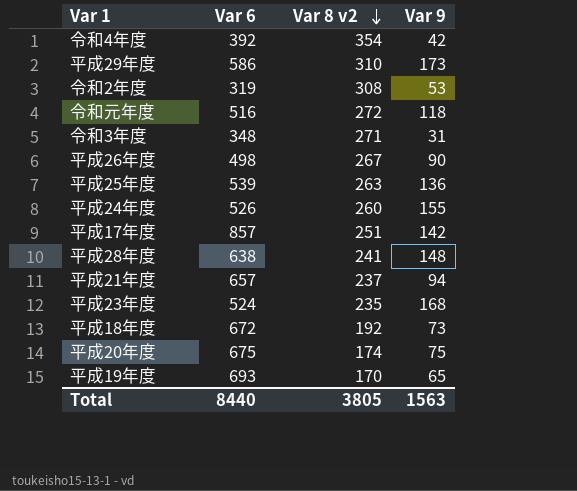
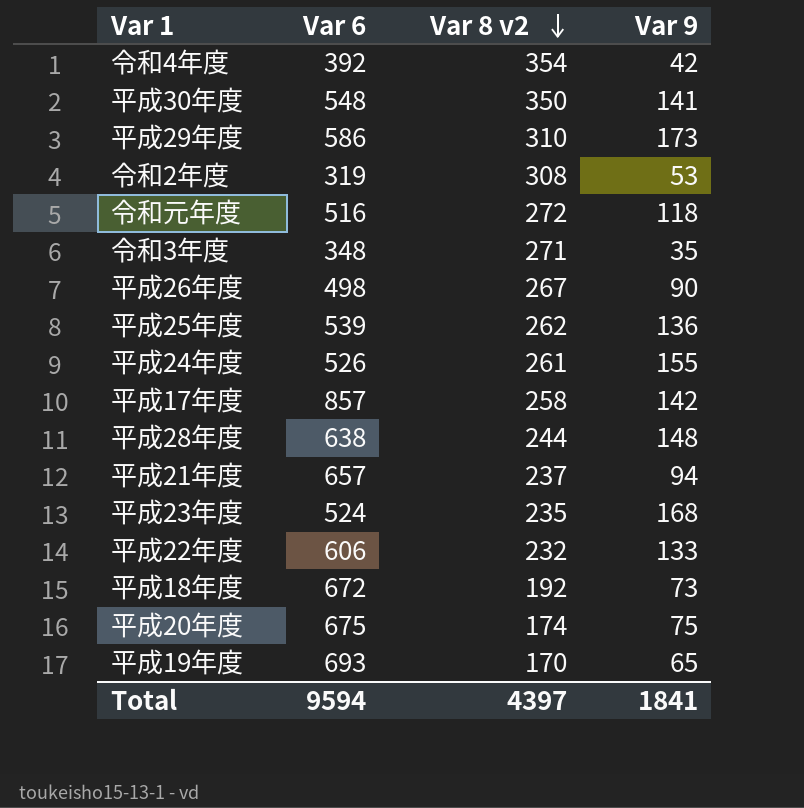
row 平成30年度: none -> 548 | 350 | 141
令和3年度 | Var 9: 31 -> 35
平成25年度 | Var 8 v2: 263 -> 262
平成24年度 | Var 8 v2: 260 -> 261
平成17年度 | Var 8 v2: 251 -> 258
平成28年度 | Var 8 v2: 241 -> 244
row 平成22年度: none -> 606 | 232 | 133
Total | Var 6: 8440 -> 9594
Total | Var 8 v2: 3805 -> 4397
Total | Var 9: 1563 -> 1841

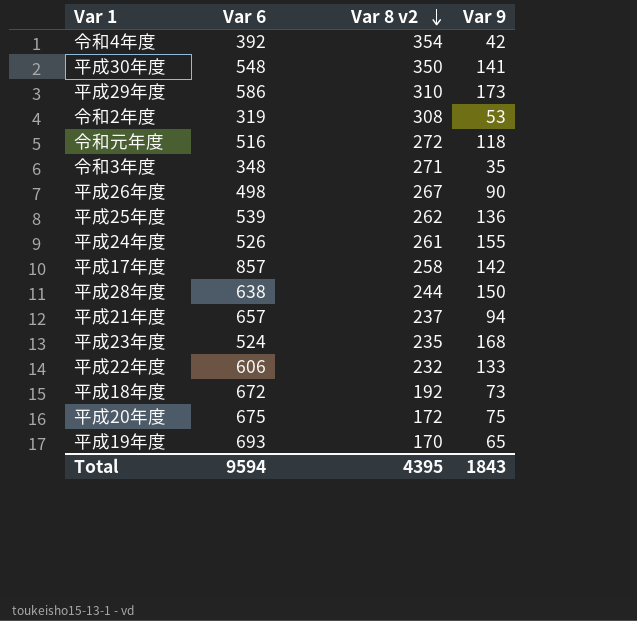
平成28年度 | Var 9: 148 -> 150
平成20年度 | Var 8 v2: 174 -> 172
Total | Var 8 v2: 4397 -> 4395
Total | Var 9: 1841 -> 1843

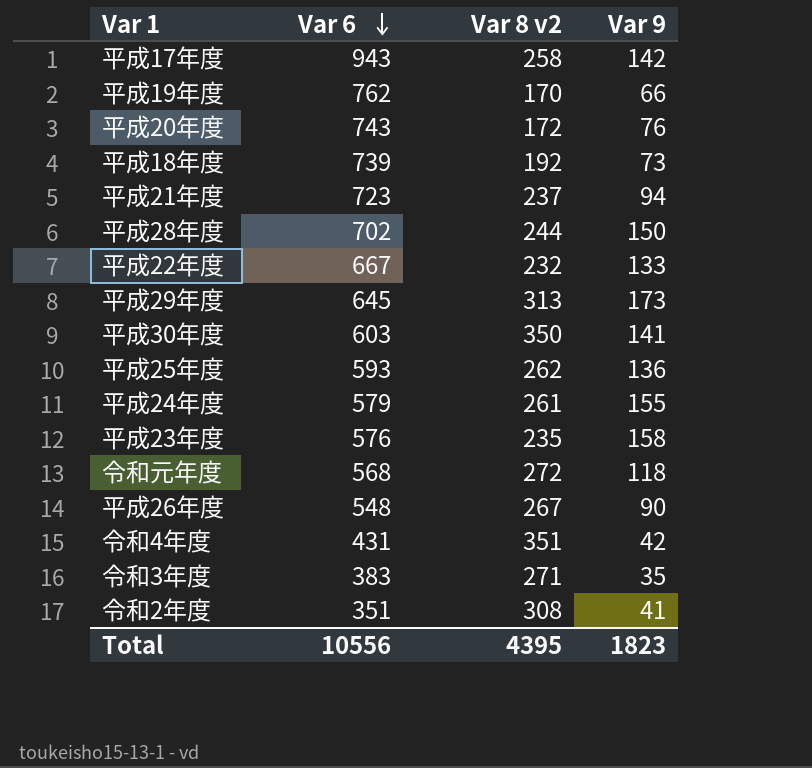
row order: Var 8 v2 descending -> Var 6 descending
平成17年度 | Var 6: 857 -> 943
平成19年度 | Var 6: 693 -> 762
平成19年度 | Var 9: 65 -> 66
平成20年度 | Var 6: 675 -> 743
平成20年度 | Var 9: 75 -> 76
平成18年度 | Var 6: 672 -> 739
平成21年度 | Var 6: 657 -> 723
平成28年度 | Var 6: 638 -> 702
平成22年度 | Var 6: 606 -> 667
平成29年度 | Var 6: 586 -> 645
平成29年度 | Var 8 v2: 310 -> 313
平成30年度 | Var 6: 548 -> 603
平成25年度 | Var 6: 539 -> 593
平成24年度 | Var 6: 526 -> 579
平成23年度 | Var 6: 524 -> 576
平成23年度 | Var 9: 168 -> 158
令和元年度 | Var 6: 516 -> 568
平成26年度 | Var 6: 498 -> 548
令和4年度 | Var 6: 392 -> 431
令和4年度 | Var 8 v2: 354 -> 351
令和3年度 | Var 6: 348 -> 383
令和2年度 | Var 6: 319 -> 351
令和2年度 | Var 9: 53 -> 41
Total | Var 6: 9594 -> 10556
Total | Var 9: 1843 -> 1823

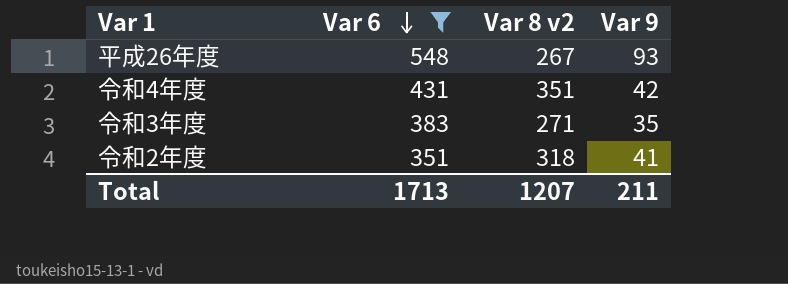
filter: none -> Var 6 <= 548
平成26年度 | Var 9: 90 -> 93
令和2年度 | Var 8 v2: 308 -> 318
Total | Var 6: 10556 -> 1713
Total | Var 8 v2: 4395 -> 1207
Total | Var 9: 1823 -> 211

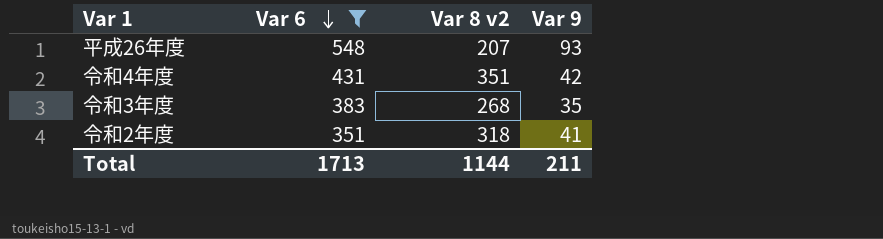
平成26年度 | Var 8 v2: 267 -> 207
令和3年度 | Var 8 v2: 271 -> 268
Total | Var 8 v2: 1207 -> 1144

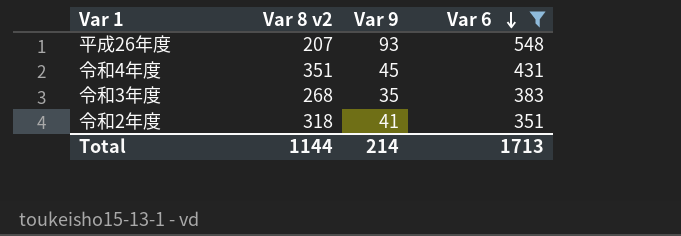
column Var 6 | position: 2 -> 4
令和4年度 | Var 9: 42 -> 45
Total | Var 9: 211 -> 214

